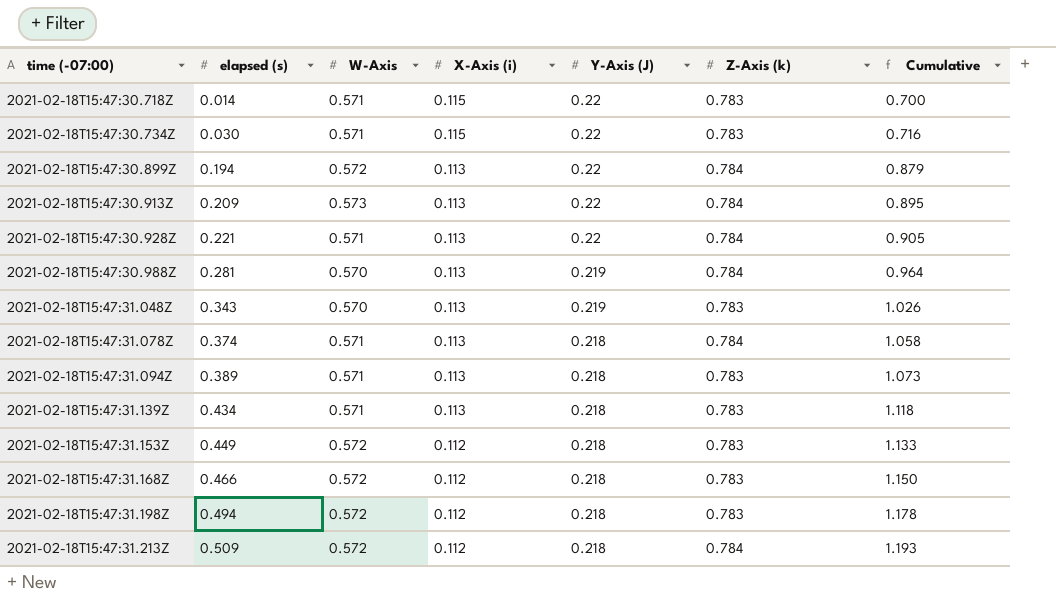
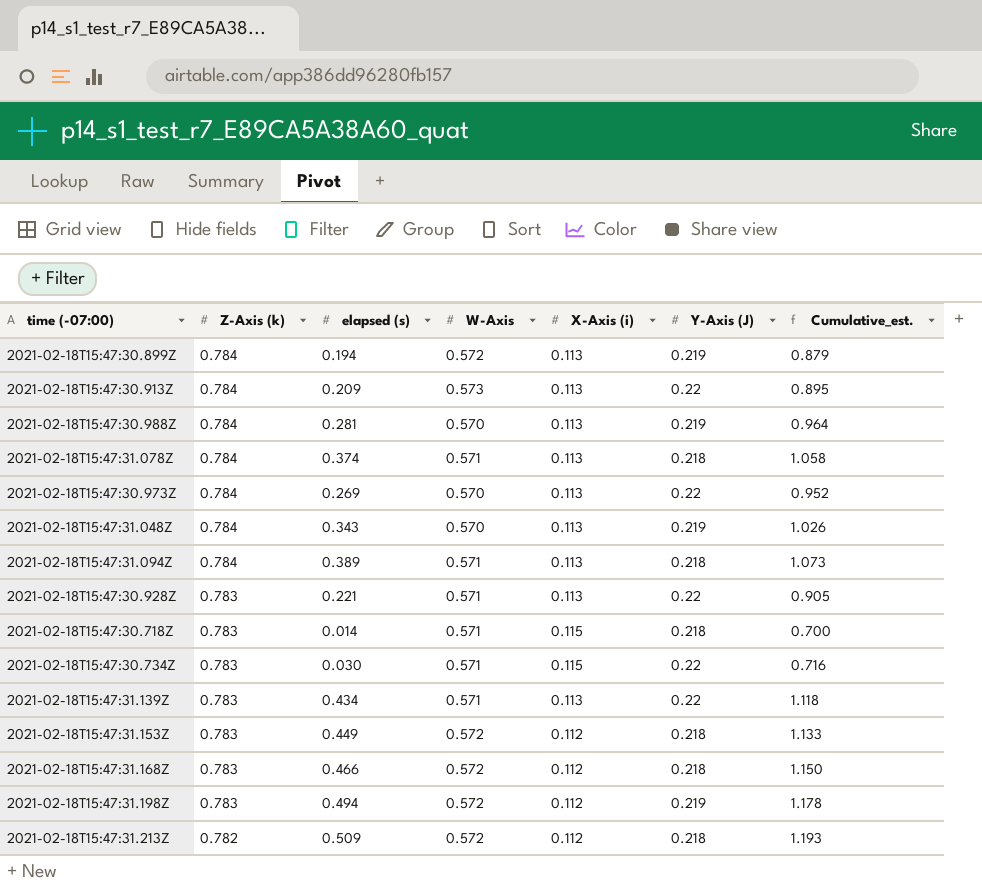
row order: time (-07:00) ascending -> Z-Axis (k) descending
column Z-Axis (k) | position: 6 -> 2
column name: Cumulative -> Cumulative_est.
2021-02-18T15:47:30.899Z | Y-Axis (J): 0.22 -> 0.219
row 2021-02-18T15:47:30.973Z: none -> 0.784 | 0.269 | 0.570 | 0.113 | 0.22 | 0.952
2021-02-18T15:47:31.048Z | Z-Axis (k): 0.783 -> 0.784
2021-02-18T15:47:31.094Z | Z-Axis (k): 0.783 -> 0.784
2021-02-18T15:47:30.928Z | Z-Axis (k): 0.784 -> 0.783
2021-02-18T15:47:30.718Z | Y-Axis (J): 0.22 -> 0.218
2021-02-18T15:47:31.139Z | Y-Axis (J): 0.218 -> 0.22
2021-02-18T15:47:31.198Z | Y-Axis (J): 0.218 -> 0.219
2021-02-18T15:47:31.213Z | Z-Axis (k): 0.784 -> 0.782

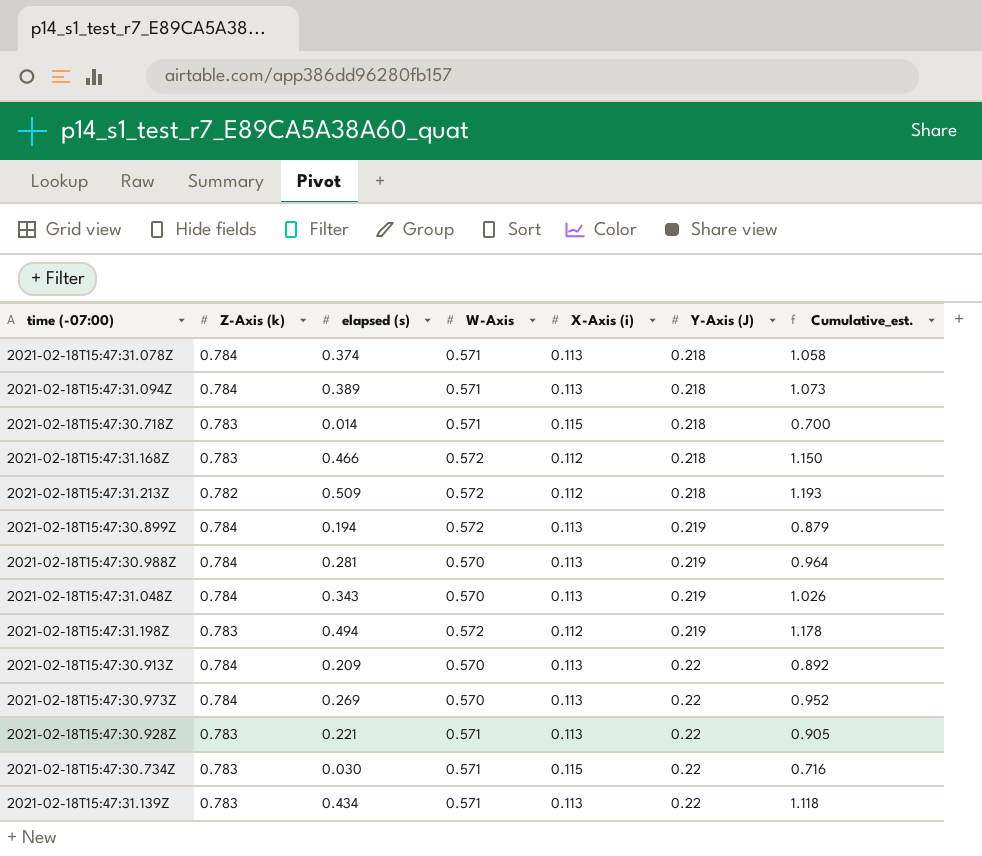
row order: Z-Axis (k) descending -> Y-Axis (J) ascending
row 2021-02-18T15:47:31.153Z: 0.783 | 0.449 | 0.572 | 0.112 | 0.218 | 1.133 -> none
2021-02-18T15:47:30.913Z | W-Axis: 0.573 -> 0.570
2021-02-18T15:47:30.913Z | Cumulative_est.: 0.895 -> 0.892

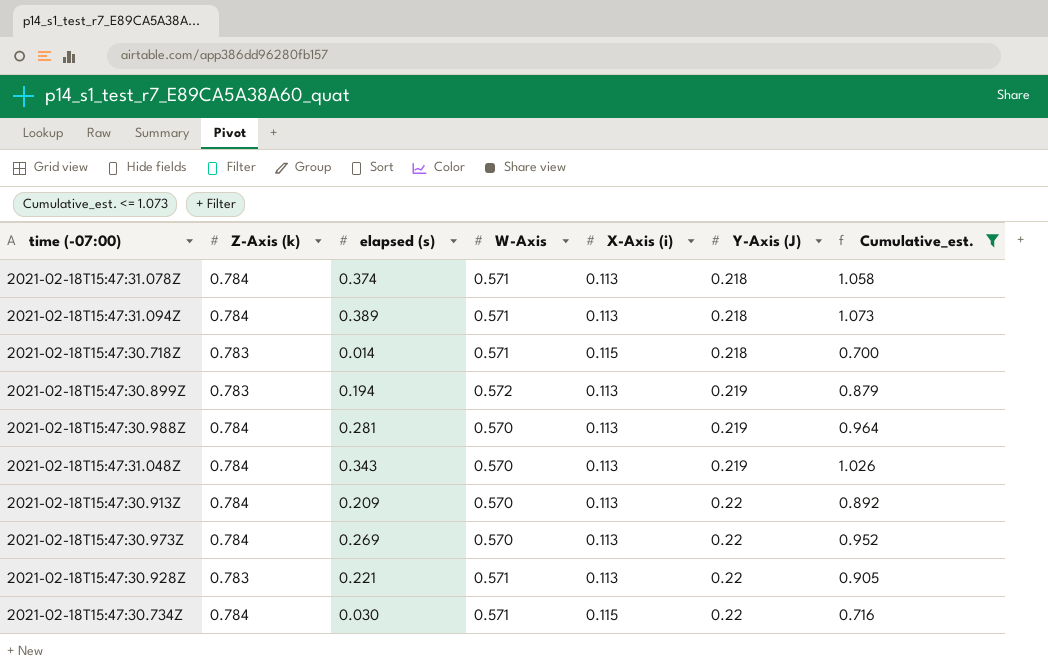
filter: none -> Cumulative_est. <= 1.073
2021-02-18T15:47:30.899Z | Z-Axis (k): 0.784 -> 0.783
2021-02-18T15:47:30.734Z | Z-Axis (k): 0.783 -> 0.784

